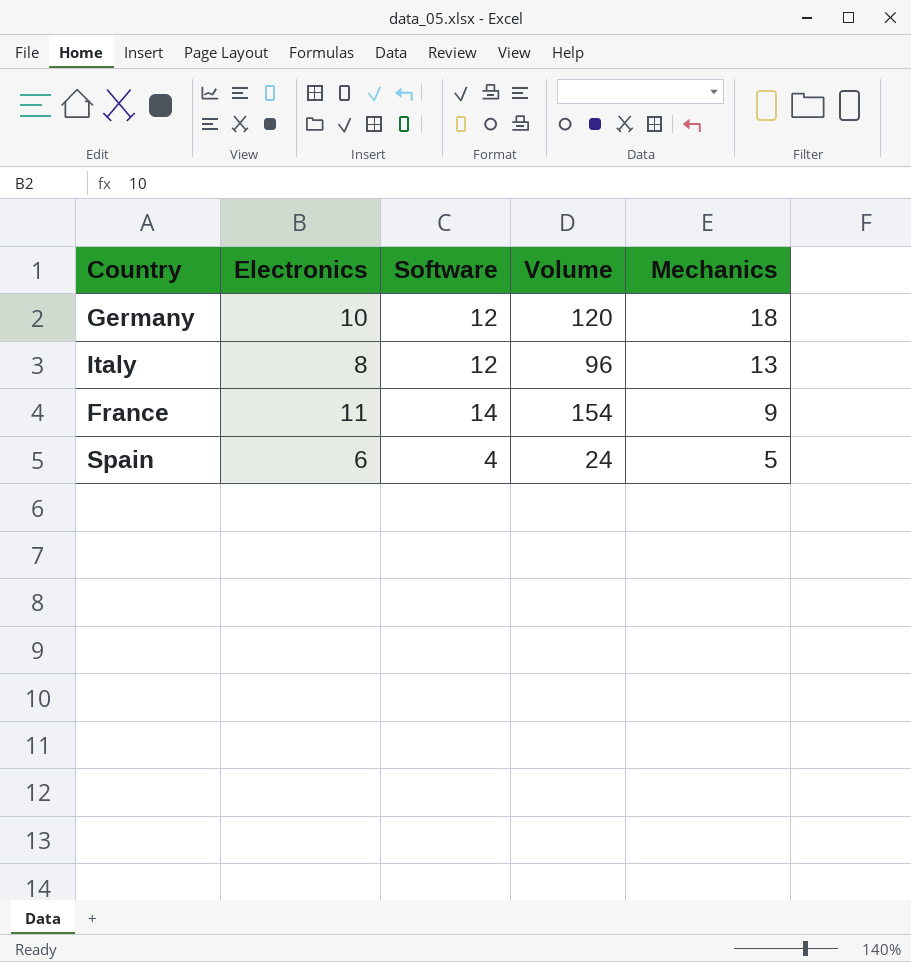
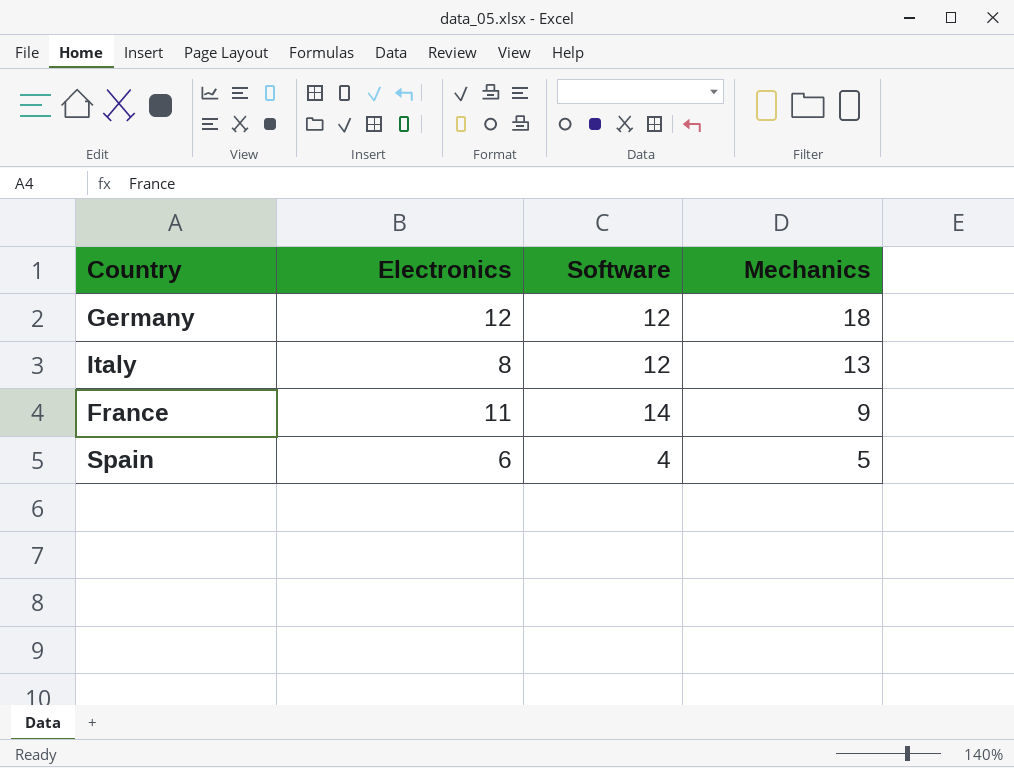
column Volume | formula: [Electronics] * [Software] -> none
Germany | Electronics: 10 -> 12

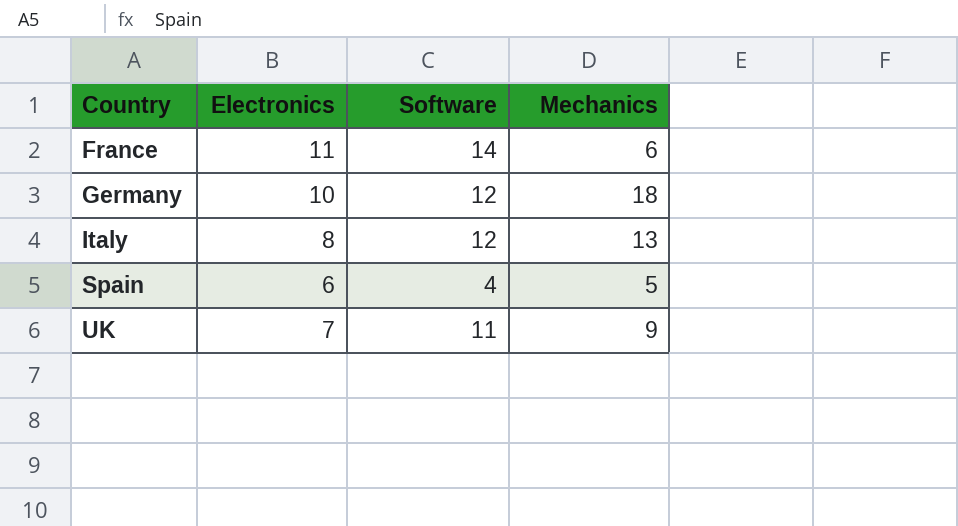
row order: Mechanics descending -> Country ascending
France | Mechanics: 9 -> 6
Germany | Electronics: 12 -> 10
row UK: none -> 7 | 11 | 9

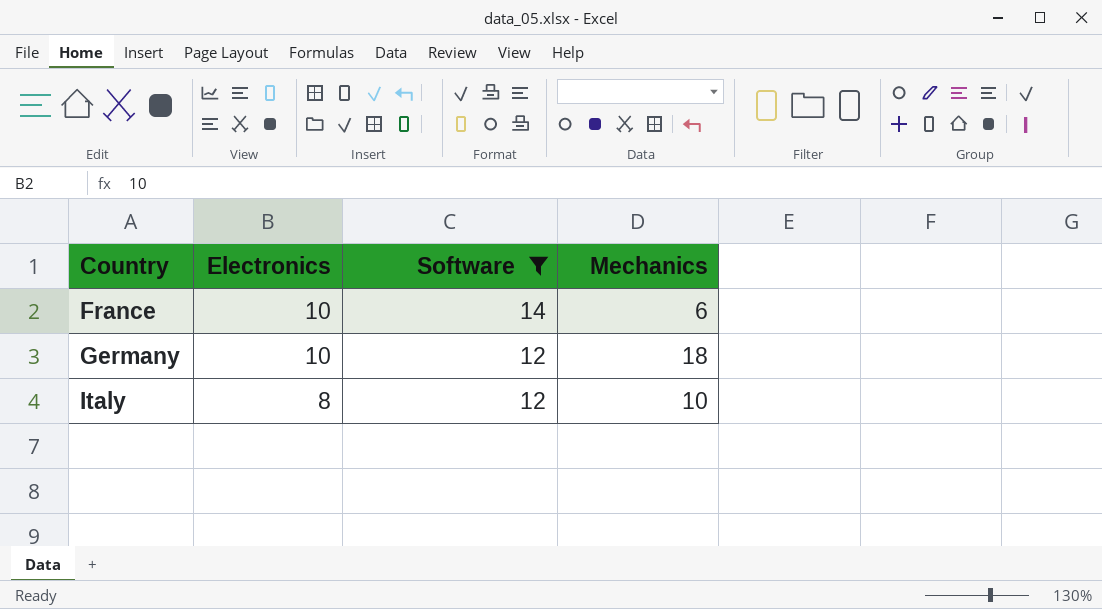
filter: none -> Software >= 12
France | Electronics: 11 -> 10
Italy | Mechanics: 13 -> 10

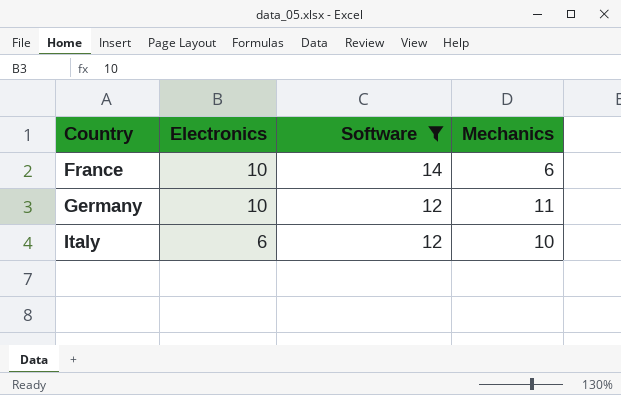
Germany | Mechanics: 18 -> 11
Italy | Electronics: 8 -> 6

